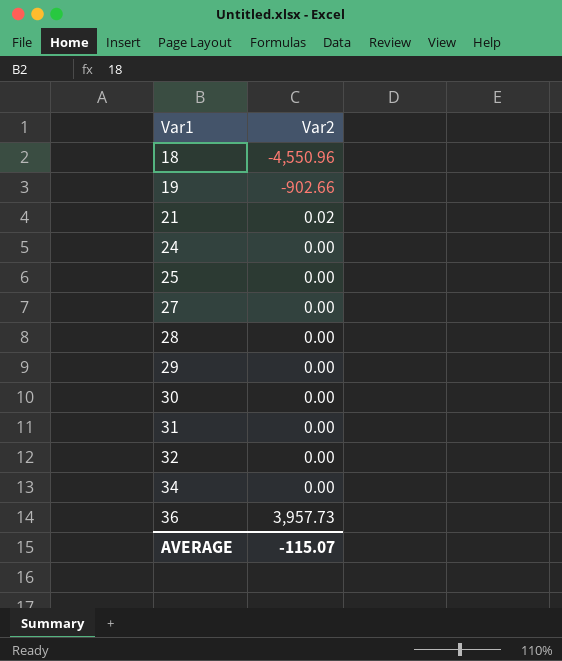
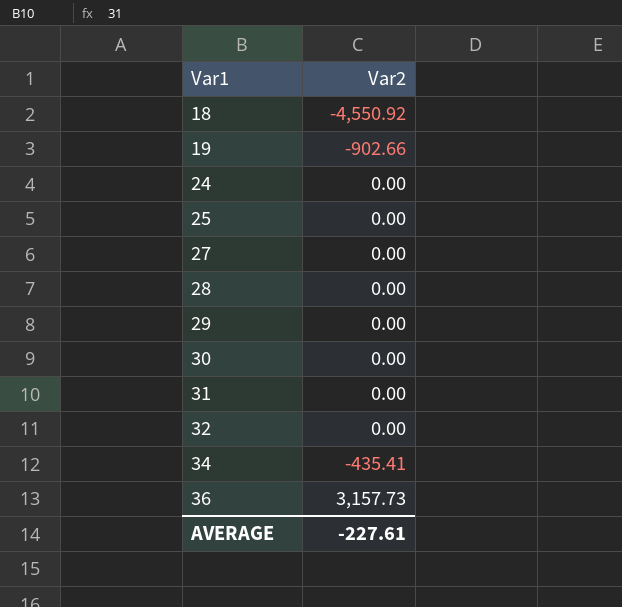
row 21: 0.02 -> none
18 | Var2: -4,550.96 -> -4,550.92
34 | Var2: 0.00 -> -435.41
36 | Var2: 3,957.73 -> 3,157.73
AVERAGE | Var2: -115.07 -> -227.61

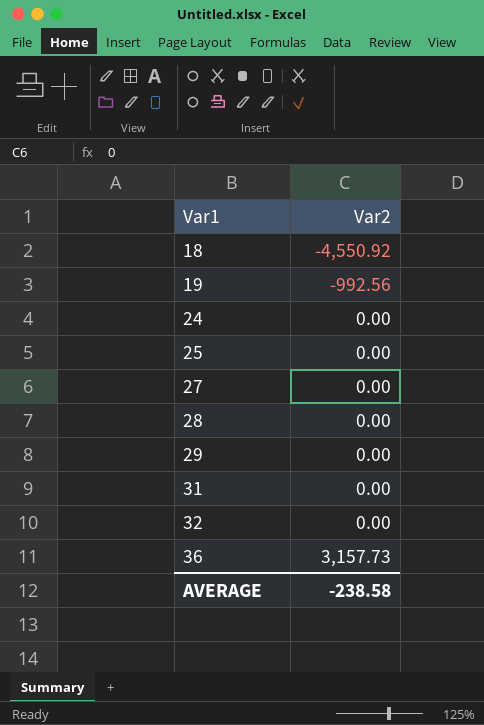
row 30: 0.00 -> none
row 34: -435.41 -> none
19 | Var2: -902.66 -> -992.56
AVERAGE | Var2: -227.61 -> -238.58

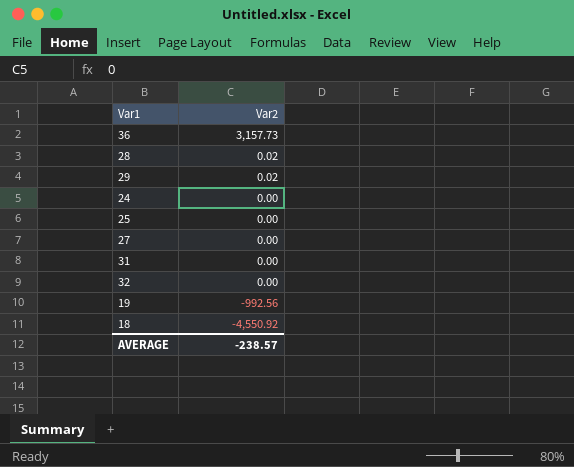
row order: Var1 ascending -> Var2 descending
28 | Var2: 0.00 -> 0.02
29 | Var2: 0.00 -> 0.02
AVERAGE | Var2: -238.58 -> -238.57

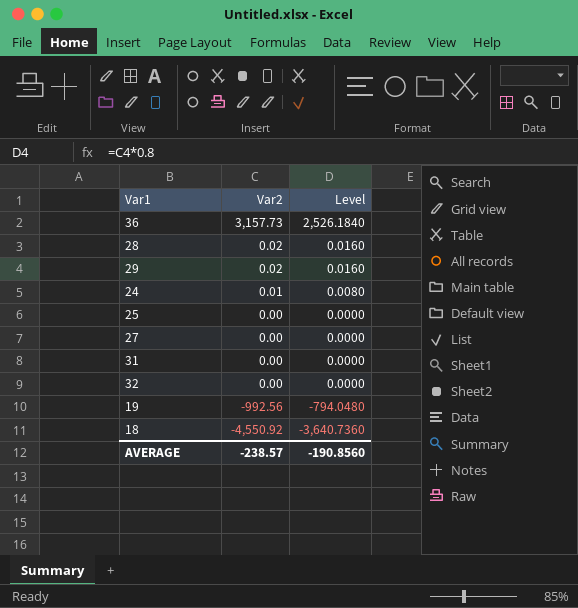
column Level | formula: none -> [Var2] * 0.8
24 | Var2: 0.00 -> 0.01

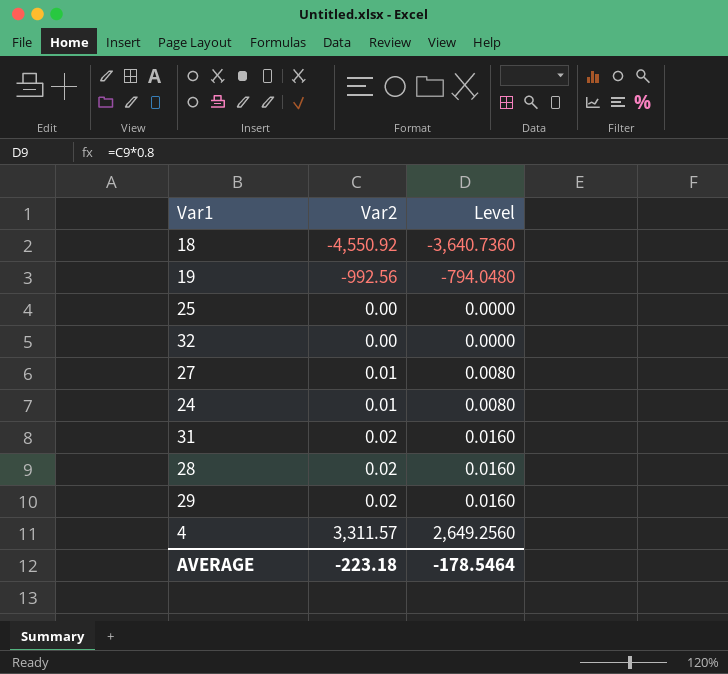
row order: Var2 descending -> Var2 ascending
row 36: 3,157.73 | 2,526.1840 -> none
27 | Var2: 0.00 -> 0.01
27 | Level: 0.0000 -> 0.0080
31 | Var2: 0.00 -> 0.02
31 | Level: 0.0000 -> 0.0160
row 4: none -> 3,311.57 | 2,649.2560
AVERAGE | Var2: -238.57 -> -223.18
AVERAGE | Level: -190.8560 -> -178.5464

